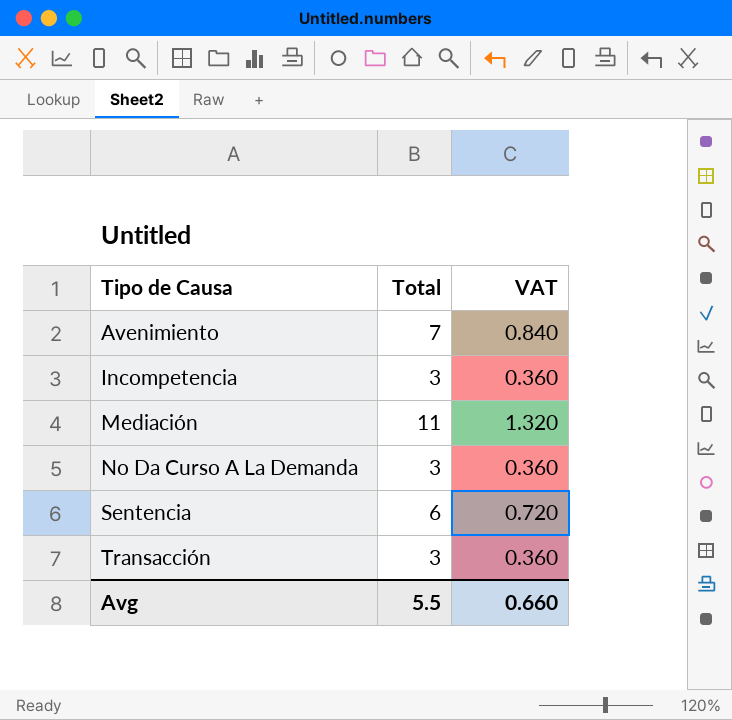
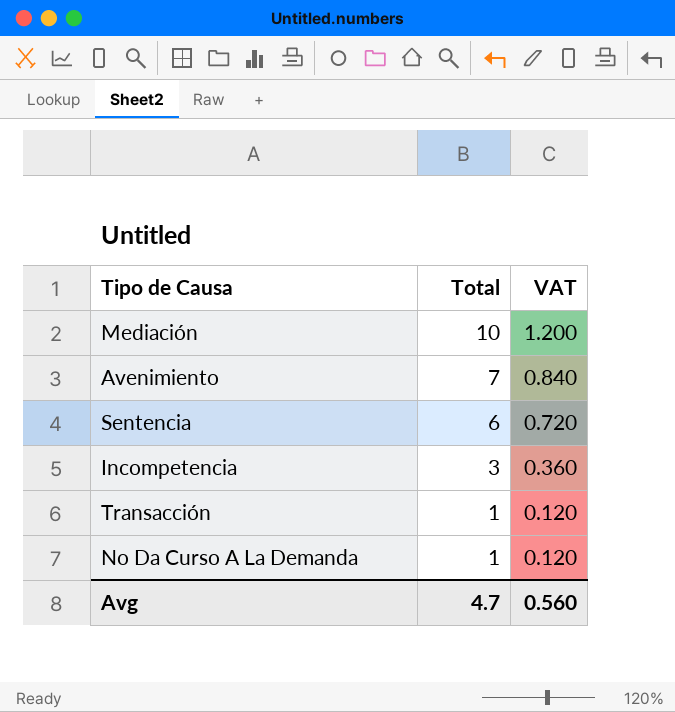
row order: Tipo de Causa ascending -> Total descending
Mediación | Total: 11 -> 10
Mediación | VAT: 1.320 -> 1.200
Transacción | Total: 3 -> 1
Transacción | VAT: 0.360 -> 0.120
No Da Curso A La Demanda | Total: 3 -> 1
No Da Curso A La Demanda | VAT: 0.360 -> 0.120
Avg | Total: 5.5 -> 4.7
Avg | VAT: 0.660 -> 0.560

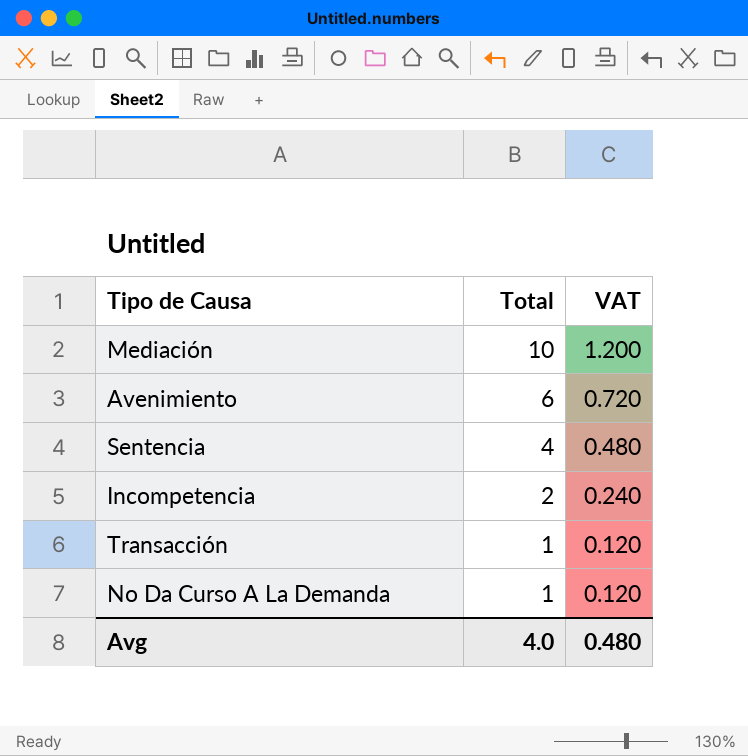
Avenimiento | Total: 7 -> 6
Avenimiento | VAT: 0.840 -> 0.720
Sentencia | Total: 6 -> 4
Sentencia | VAT: 0.720 -> 0.480
Incompetencia | Total: 3 -> 2
Incompetencia | VAT: 0.360 -> 0.240
Avg | Total: 4.7 -> 4.0
Avg | VAT: 0.560 -> 0.480

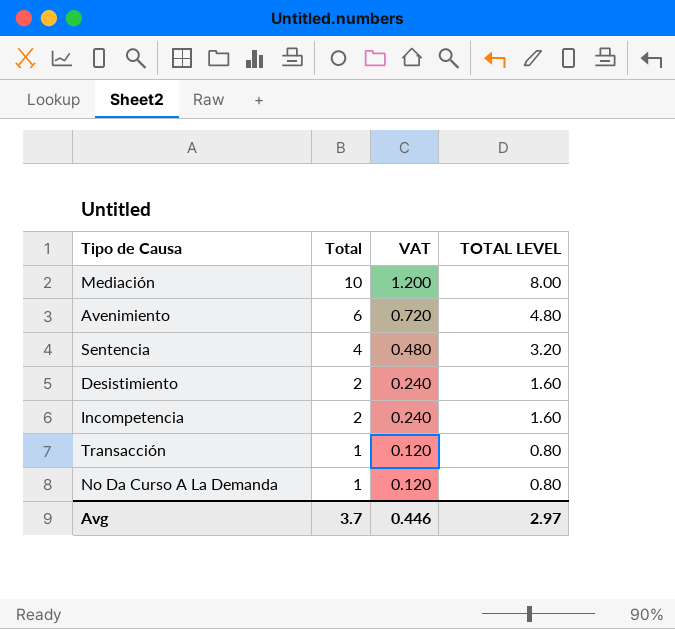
column TOTAL LEVEL | formula: none -> [Total] * 0.8
row Desistimiento: none -> 2 | 0.240 | 1.60
Avg | Total: 4.0 -> 3.7
Avg | VAT: 0.480 -> 0.446

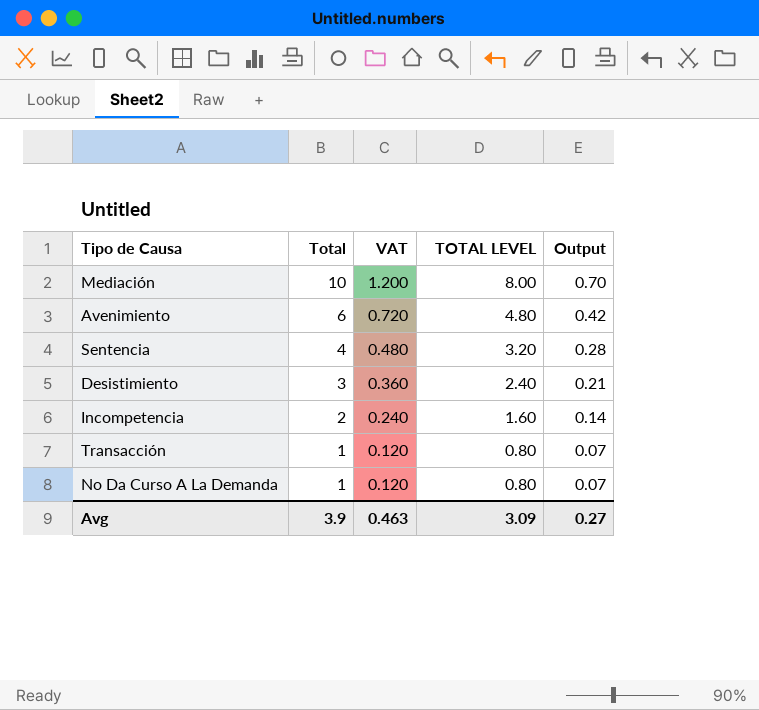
column Output | formula: none -> [Total] * 0.07
Desistimiento | Total: 2 -> 3
Desistimiento | VAT: 0.240 -> 0.360
Desistimiento | TOTAL LEVEL: 1.60 -> 2.40
Avg | Total: 3.7 -> 3.9
Avg | VAT: 0.446 -> 0.463
Avg | TOTAL LEVEL: 2.97 -> 3.09

